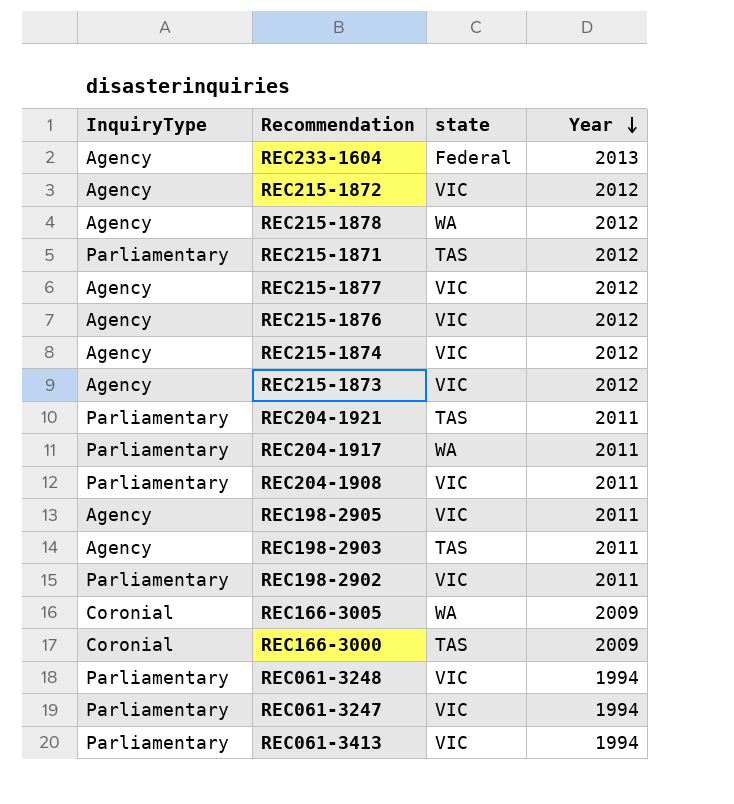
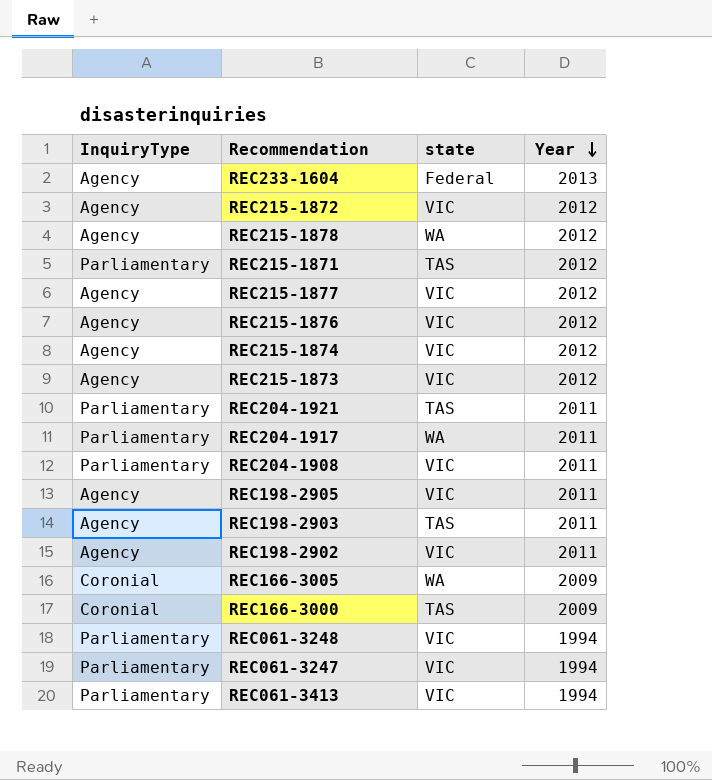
REC198-2902 | InquiryType: Parliamentary -> Agency

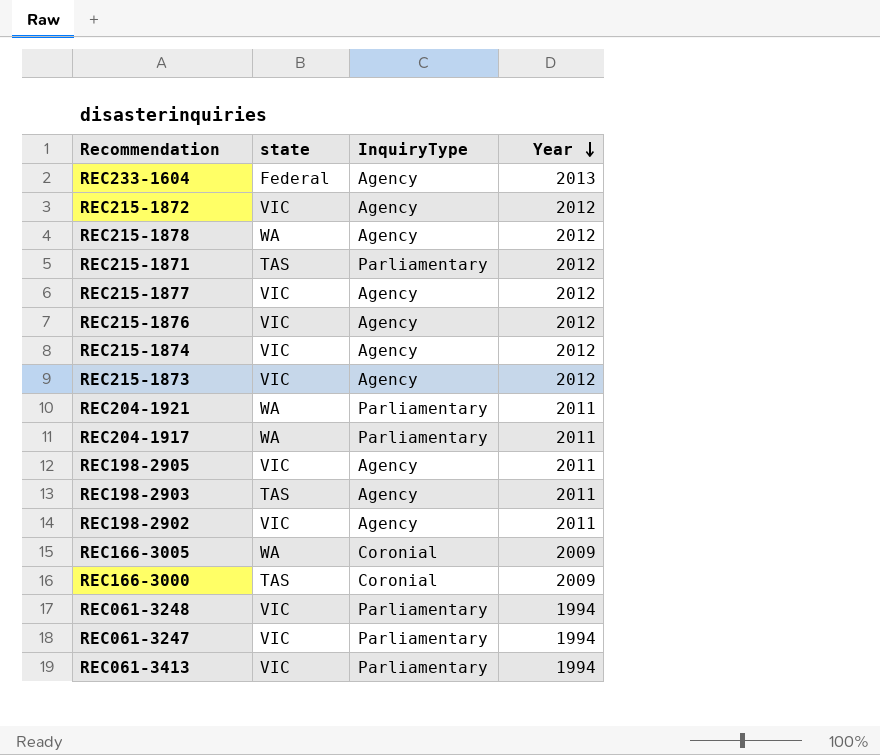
column InquiryType | position: 1 -> 3
row REC204-1908: Parliamentary | VIC | 2011 -> none
REC204-1921 | state: TAS -> WA

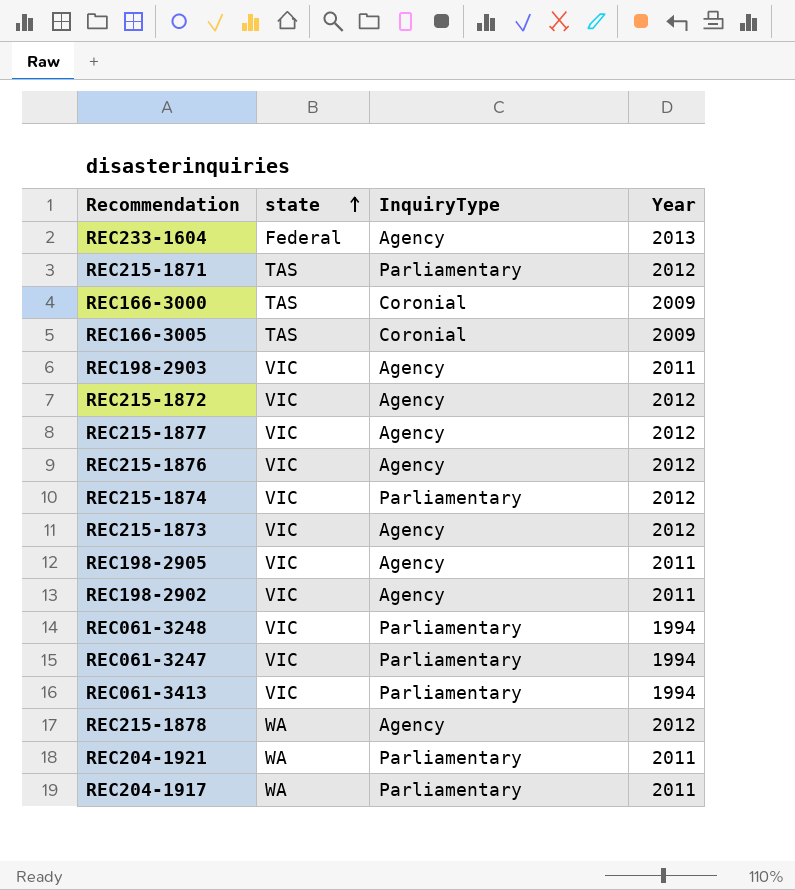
row order: Year descending -> state ascending
REC166-3005 | state: WA -> TAS
REC198-2903 | state: TAS -> VIC
REC215-1874 | InquiryType: Agency -> Parliamentary

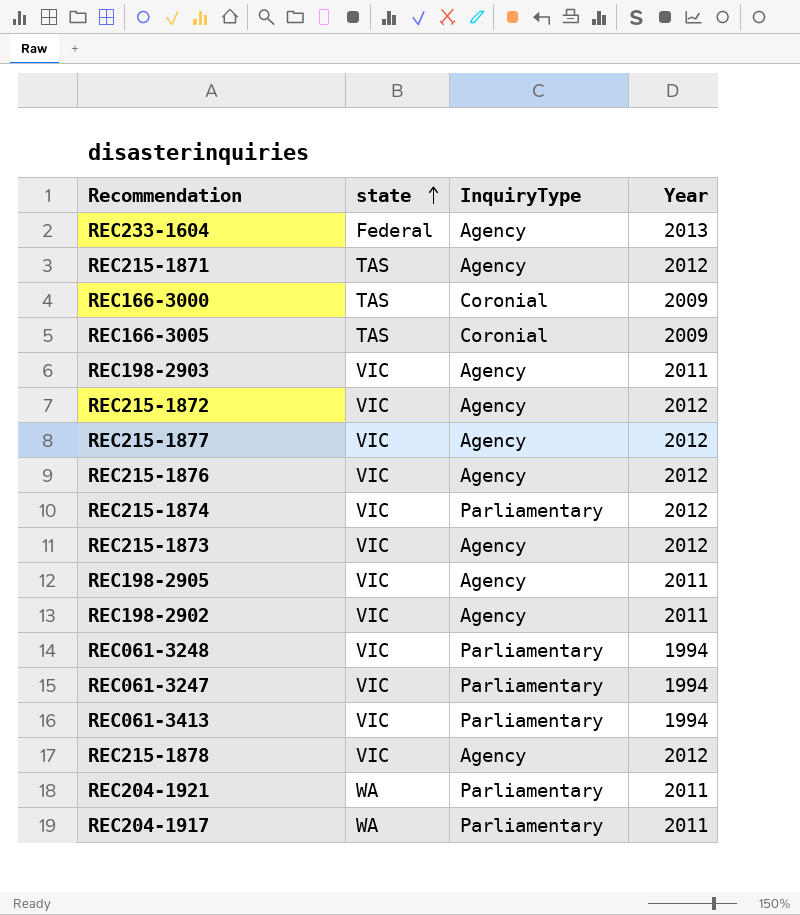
REC215-1871 | InquiryType: Parliamentary -> Agency
REC215-1878 | state: WA -> VIC

